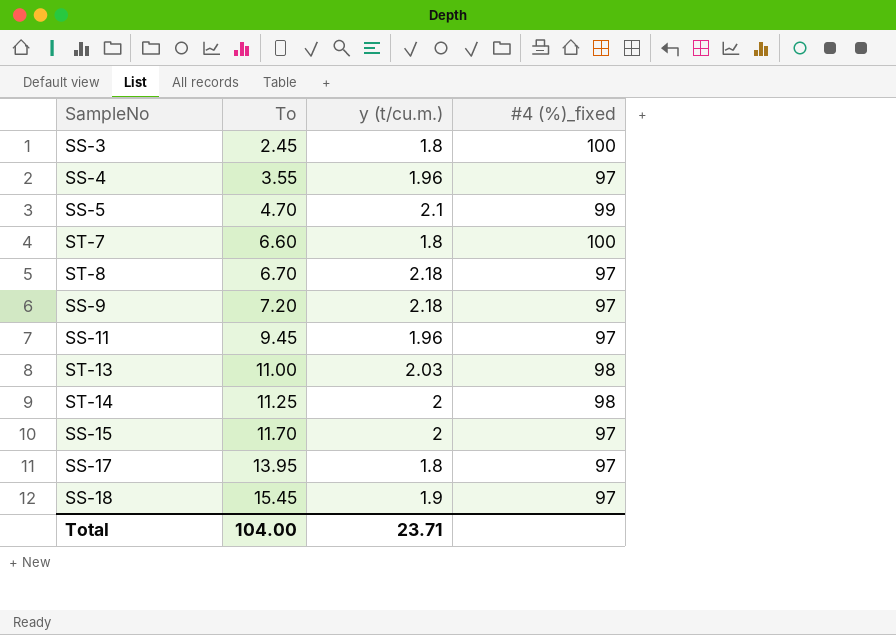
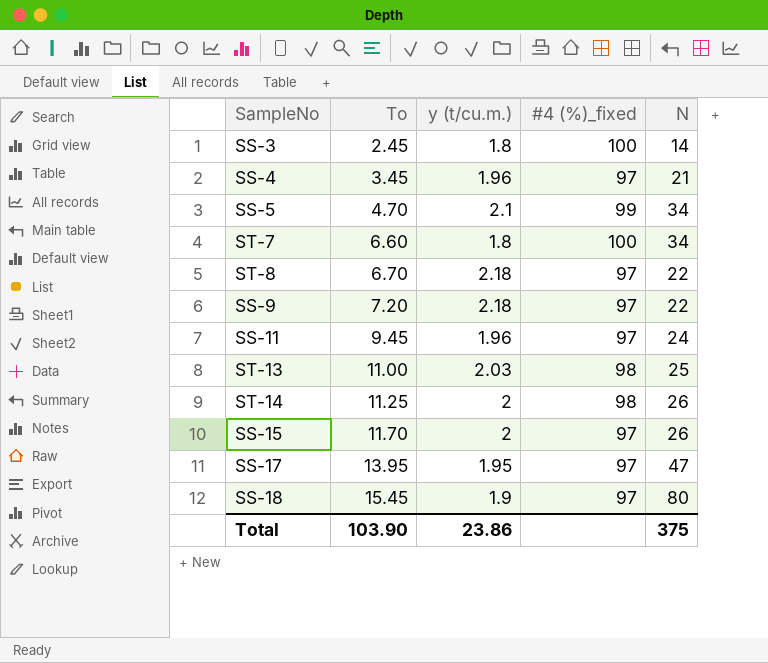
column N | position: none -> 5
SS-4 | To: 3.55 -> 3.45
SS-17 | y (t/cu.m.): 1.8 -> 1.95
Total | To: 104.00 -> 103.90
Total | y (t/cu.m.): 23.71 -> 23.86

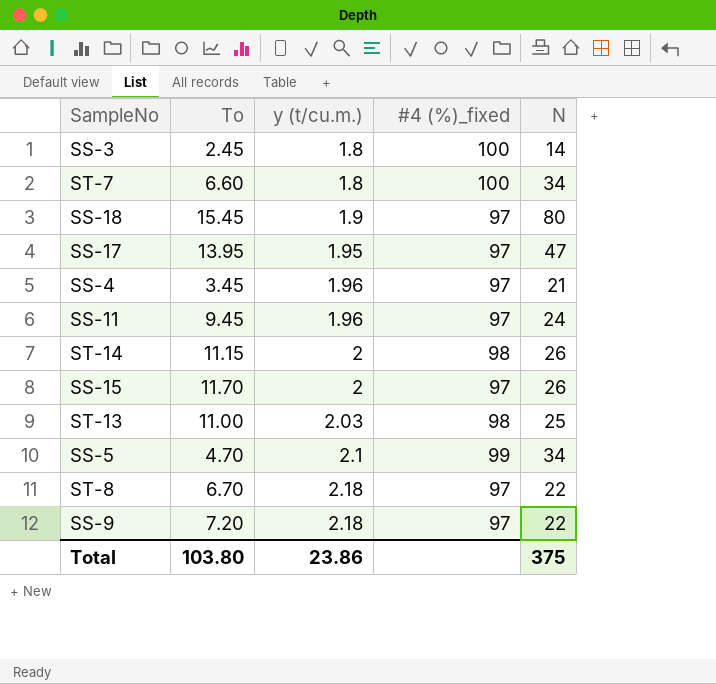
row order: To ascending -> y (t/cu.m.) ascending
ST-14 | To: 11.25 -> 11.15
Total | To: 103.90 -> 103.80

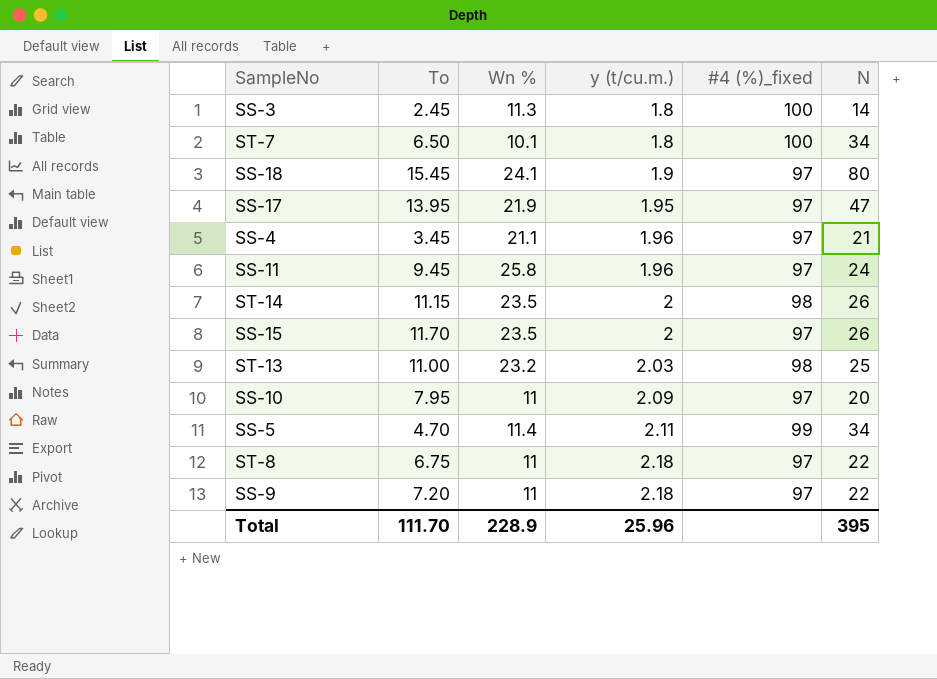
column Wn % | position: none -> 3
ST-7 | To: 6.60 -> 6.50
row SS-10: none -> 7.95 | 11 | 2.09 | 97 | 20
SS-5 | y (t/cu.m.): 2.1 -> 2.11
ST-8 | To: 6.70 -> 6.75
Total | To: 103.80 -> 111.70
Total | y (t/cu.m.): 23.86 -> 25.96
Total | N: 375 -> 395

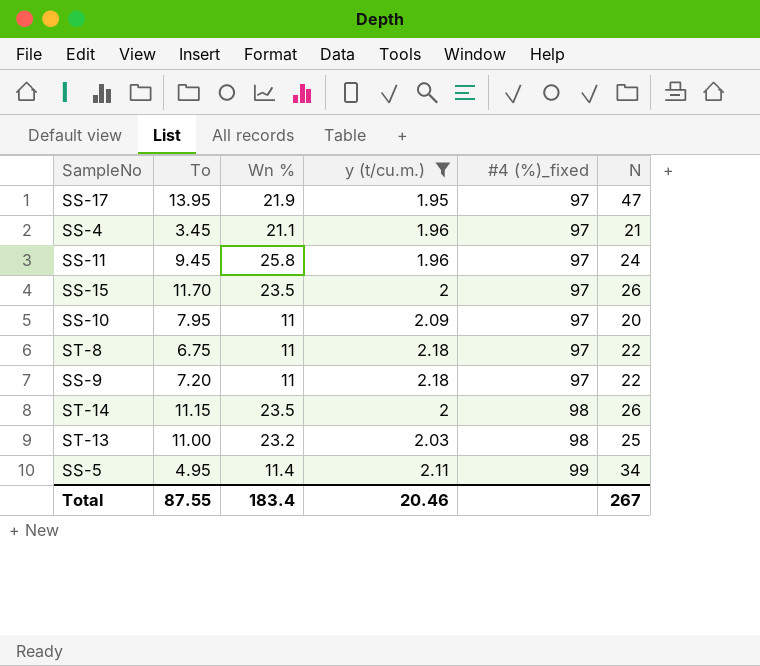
filter: none -> y (t/cu.m.) >= 1.95
row order: y (t/cu.m.) ascending -> #4 (%)_fixed ascending
SS-5 | To: 4.70 -> 4.95
Total | To: 111.70 -> 87.55
Total | Wn %: 228.9 -> 183.4
Total | y (t/cu.m.): 25.96 -> 20.46
Total | N: 395 -> 267

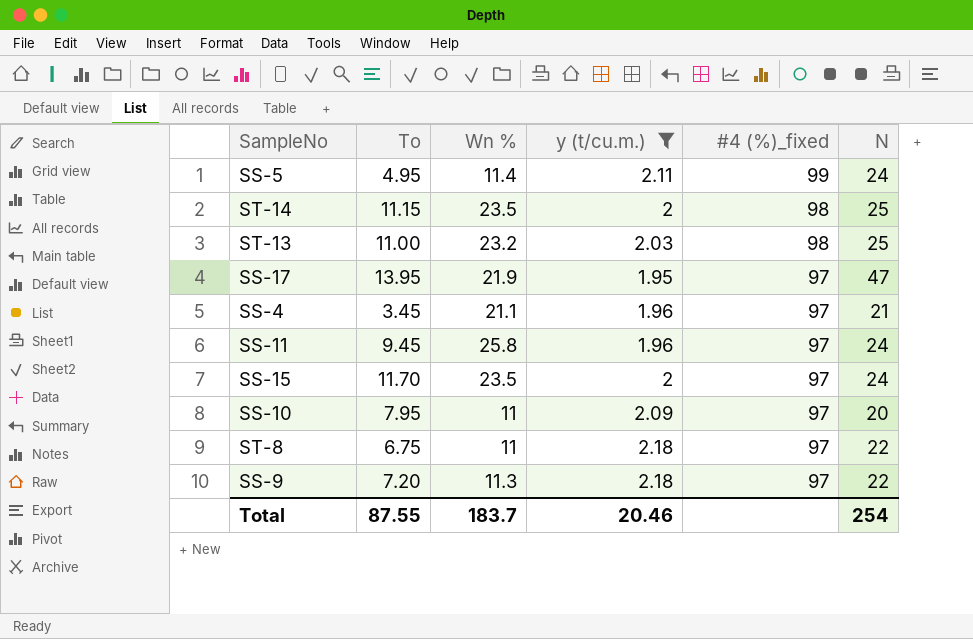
row order: #4 (%)_fixed ascending -> #4 (%)_fixed descending
SS-5 | N: 34 -> 24
ST-14 | N: 26 -> 25
SS-15 | N: 26 -> 24
SS-9 | Wn %: 11 -> 11.3
Total | Wn %: 183.4 -> 183.7
Total | N: 267 -> 254

